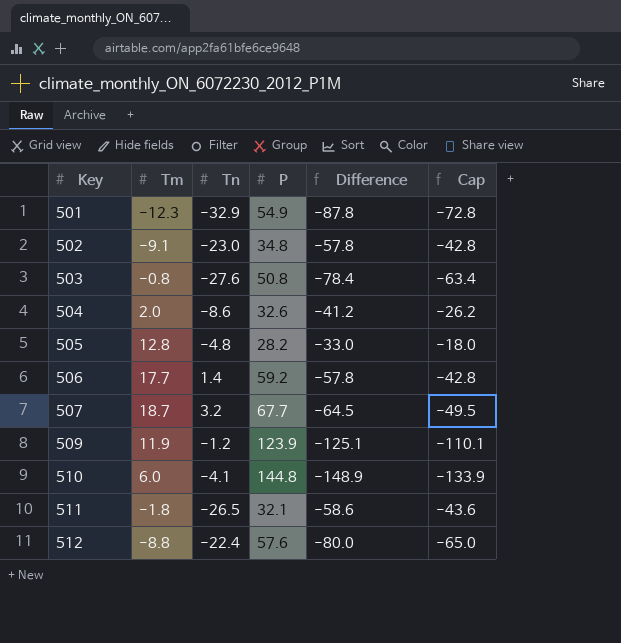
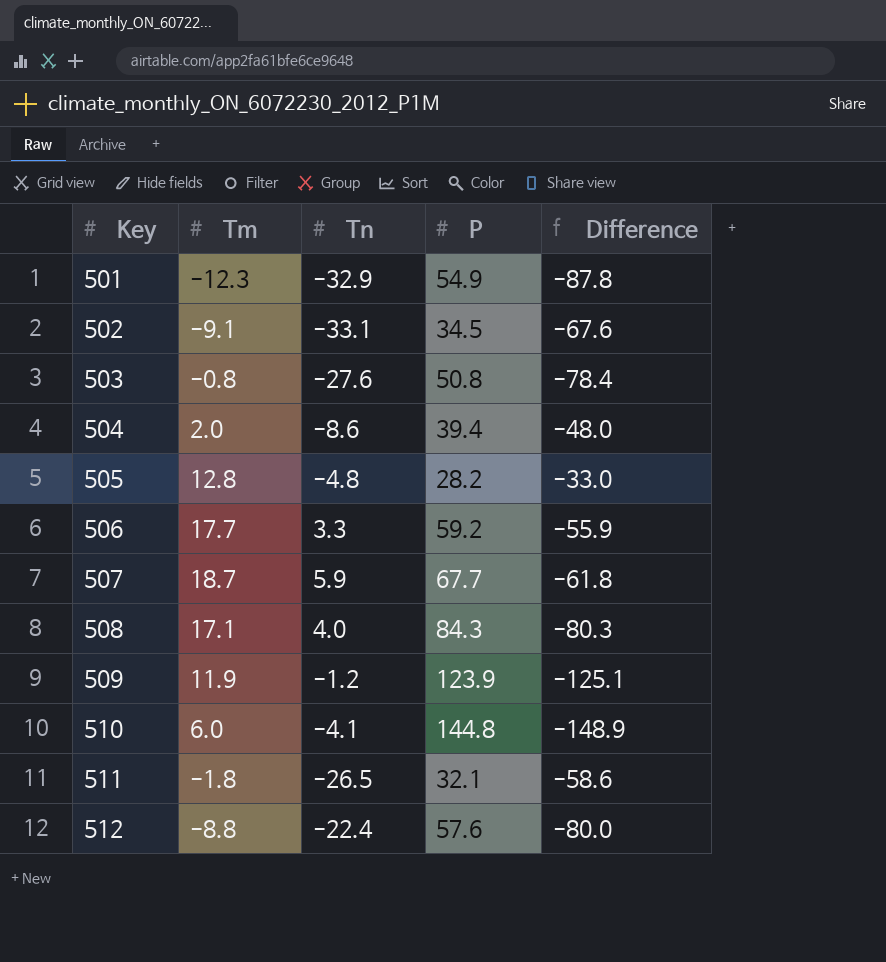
column Cap | formula: [Difference] + 15 -> none
502 | Tn: -23.0 -> -33.1
502 | P: 34.8 -> 34.5
502 | Difference: -57.8 -> -67.6
504 | P: 32.6 -> 39.4
504 | Difference: -41.2 -> -48.0
506 | Tn: 1.4 -> 3.3
506 | Difference: -57.8 -> -55.9
507 | Tn: 3.2 -> 5.9
507 | Difference: -64.5 -> -61.8
row 508: none -> 17.1 | 4.0 | 84.3 | -80.3

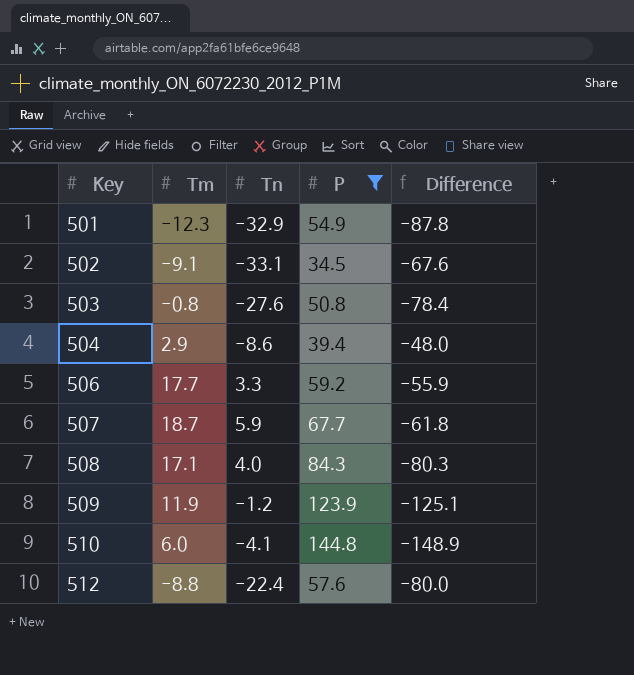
filter: none -> P >= 34.5
504 | Tm: 2.0 -> 2.9

